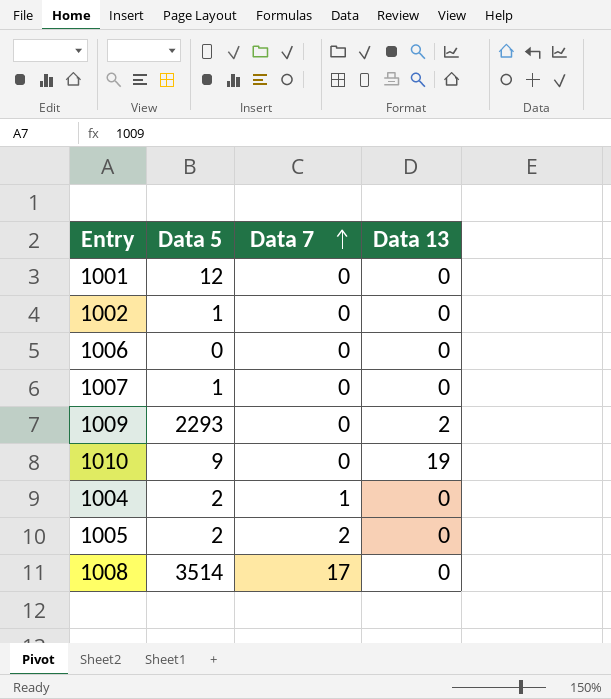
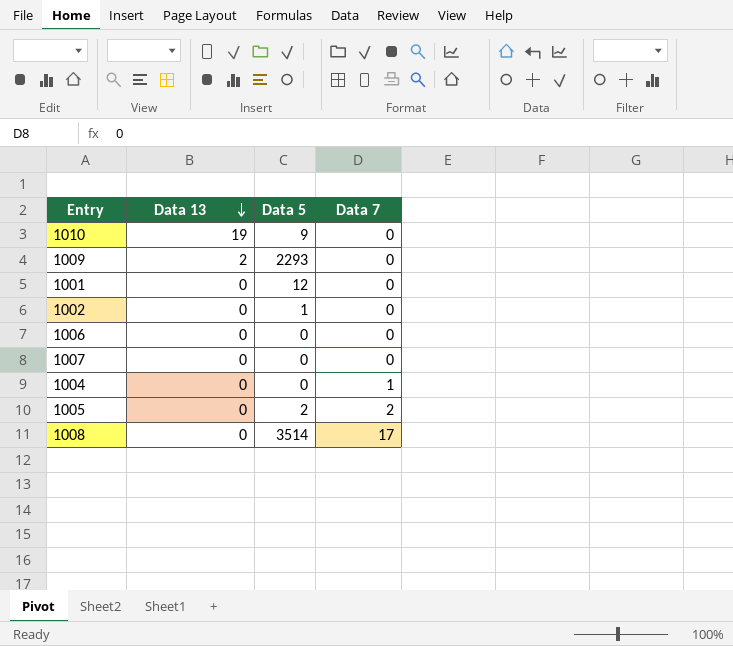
row order: Data 7 ascending -> Data 13 descending
column Data 13 | position: 4 -> 2
1007 | Data 5: 1 -> 0
1004 | Data 5: 2 -> 0

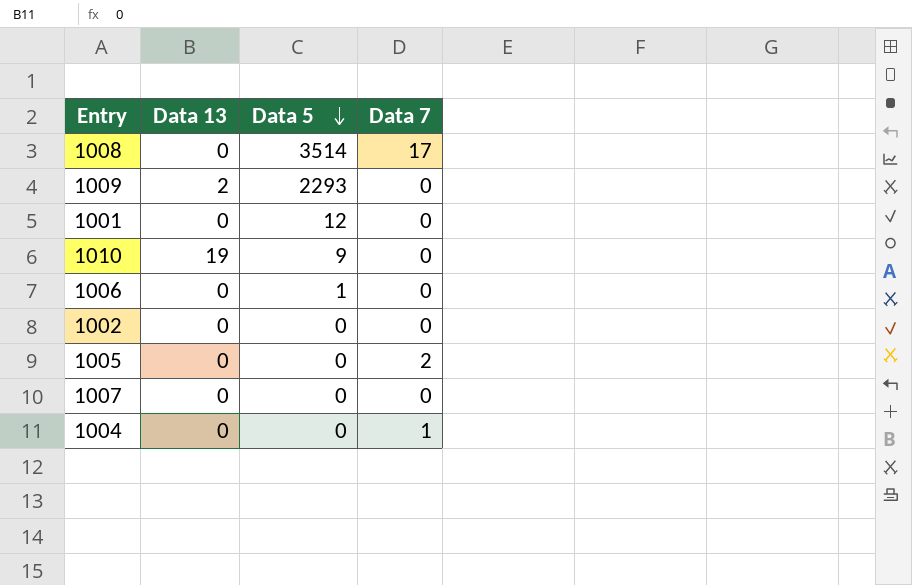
row order: Data 13 descending -> Data 5 descending
1006 | Data 5: 0 -> 1
1002 | Data 5: 1 -> 0
1005 | Data 5: 2 -> 0

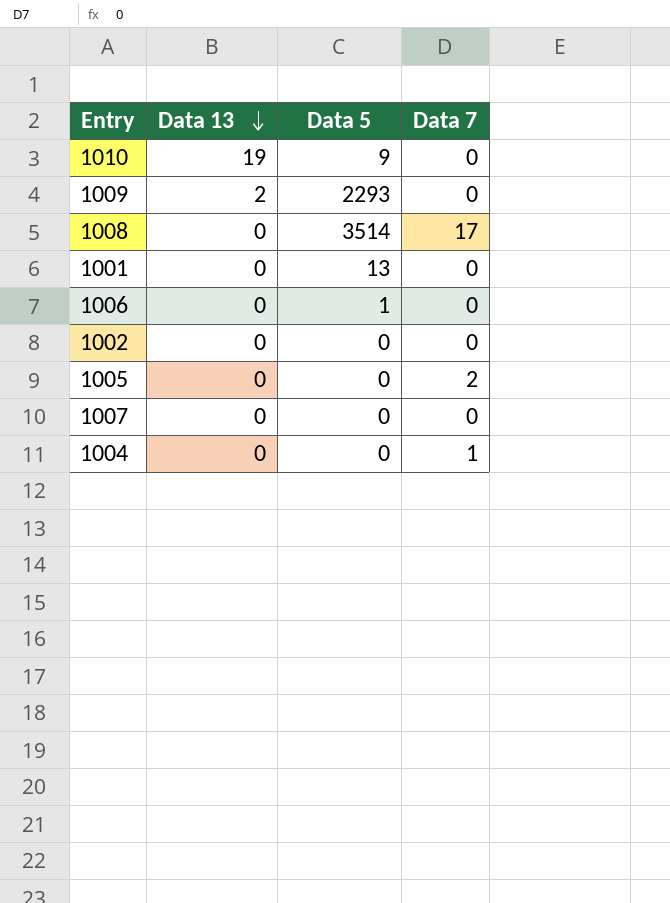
row order: Data 5 descending -> Data 13 descending
1001 | Data 5: 12 -> 13

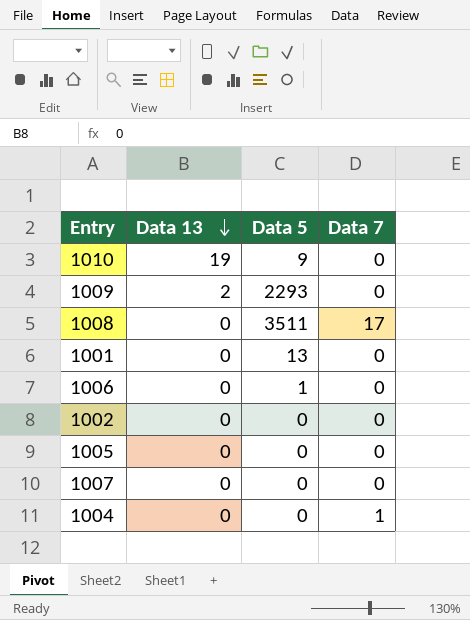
1008 | Data 5: 3514 -> 3511
1005 | Data 7: 2 -> 0

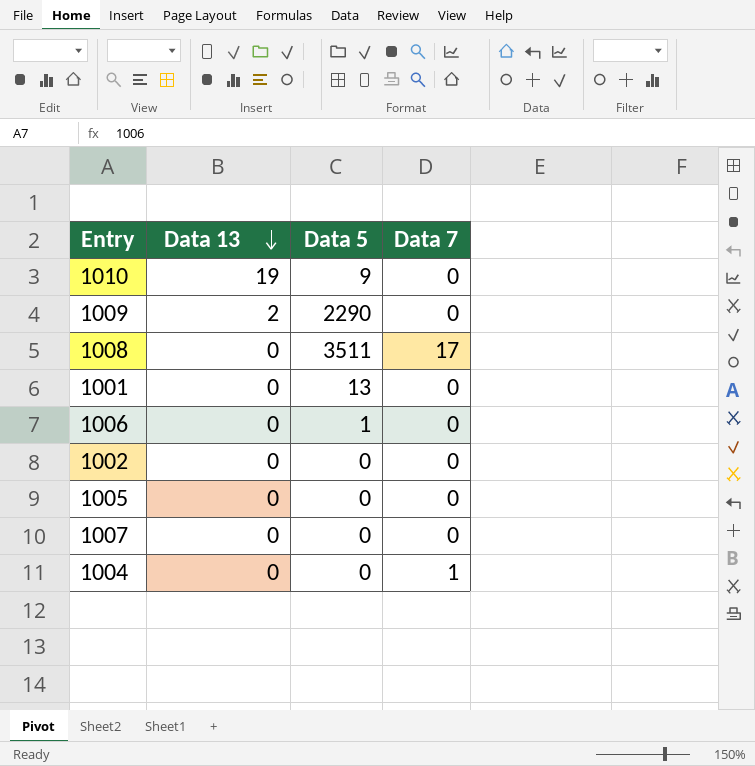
1009 | Data 5: 2293 -> 2290

